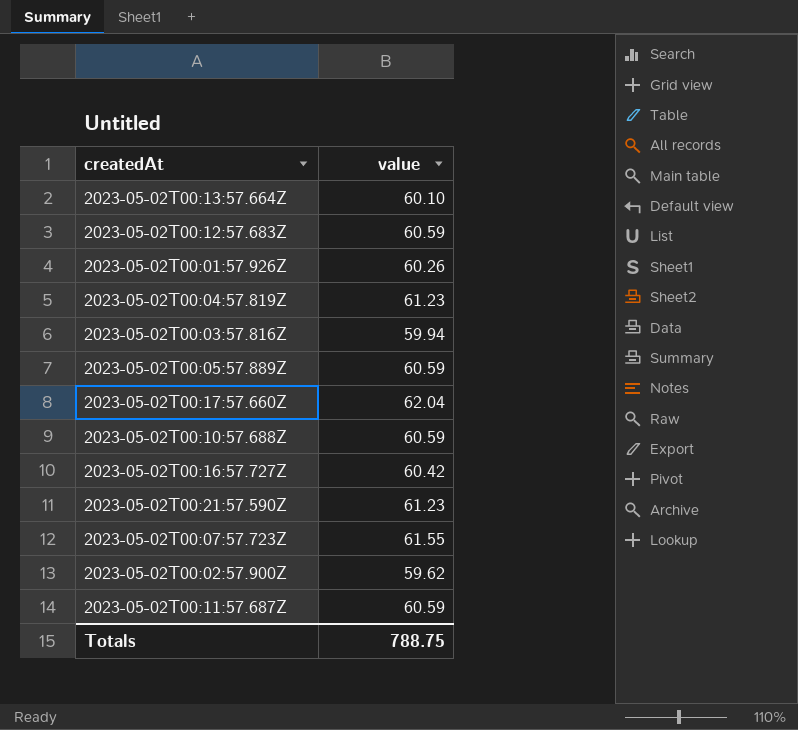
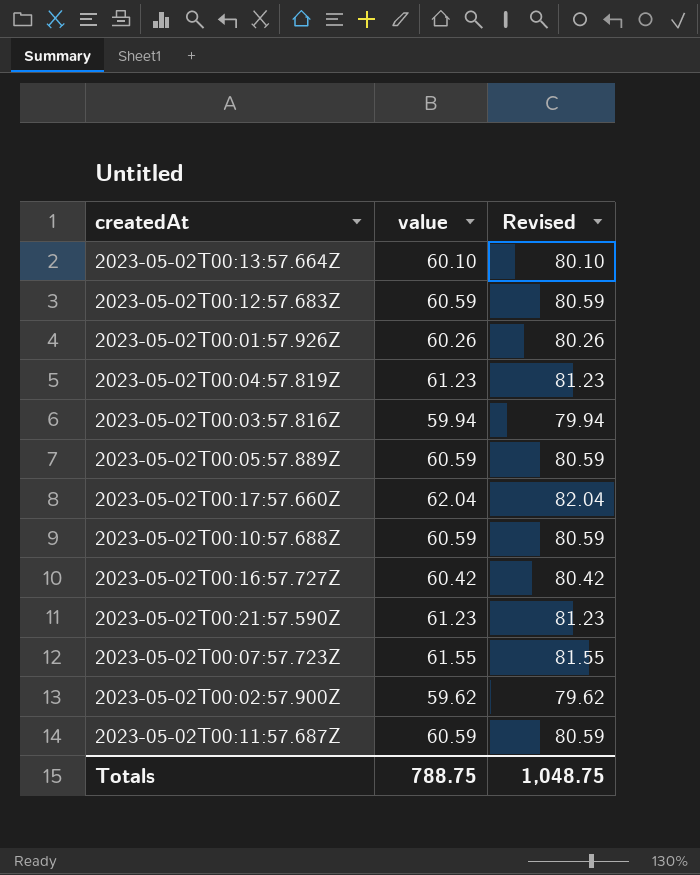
column Revised | formula: none -> [value] + 20

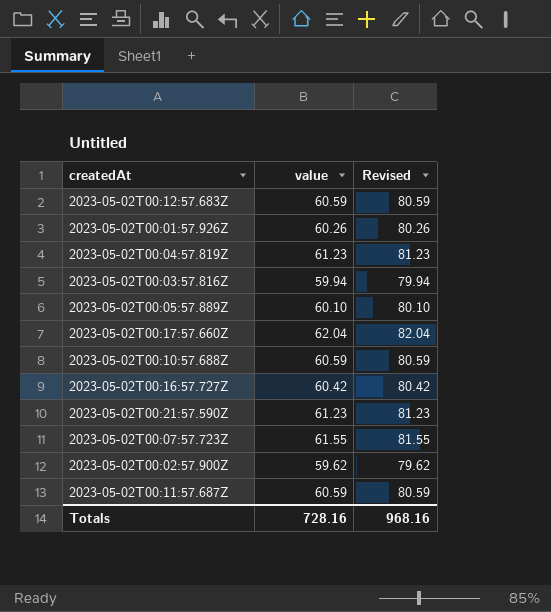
row 2023-05-02T00:13:57.664Z: 60.10 | 80.10 -> none
2023-05-02T00:05:57.889Z | value: 60.59 -> 60.10
2023-05-02T00:05:57.889Z | Revised: 80.59 -> 80.10
Totals | value: 788.75 -> 728.16
Totals | Revised: 1,048.75 -> 968.16

